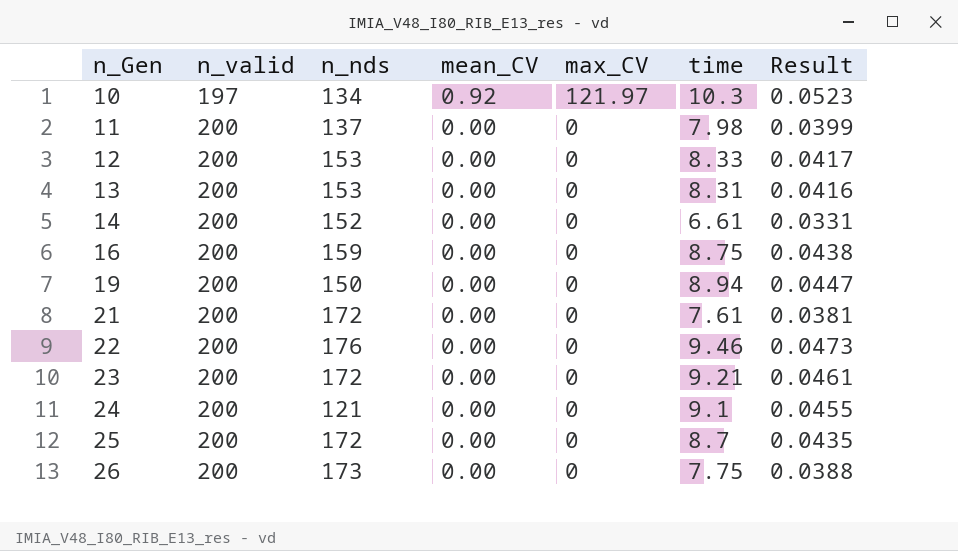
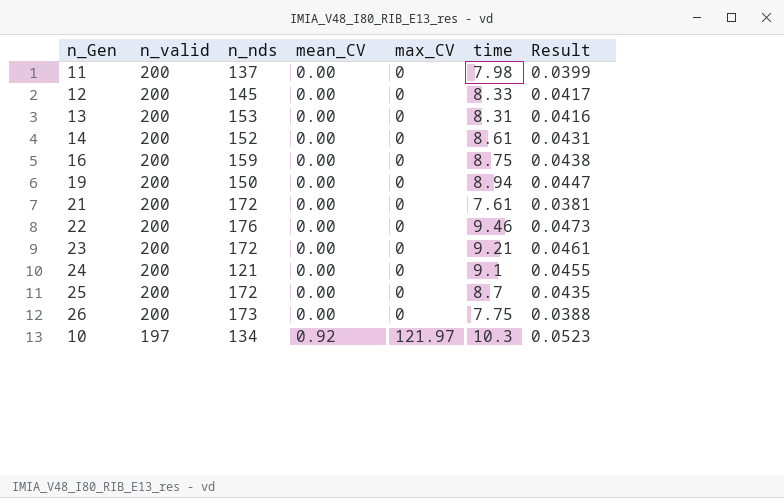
row order: n_Gen ascending -> n_valid descending
12 | n_nds: 153 -> 145
14 | time: 6.61 -> 8.61
14 | Result: 0.0331 -> 0.0431

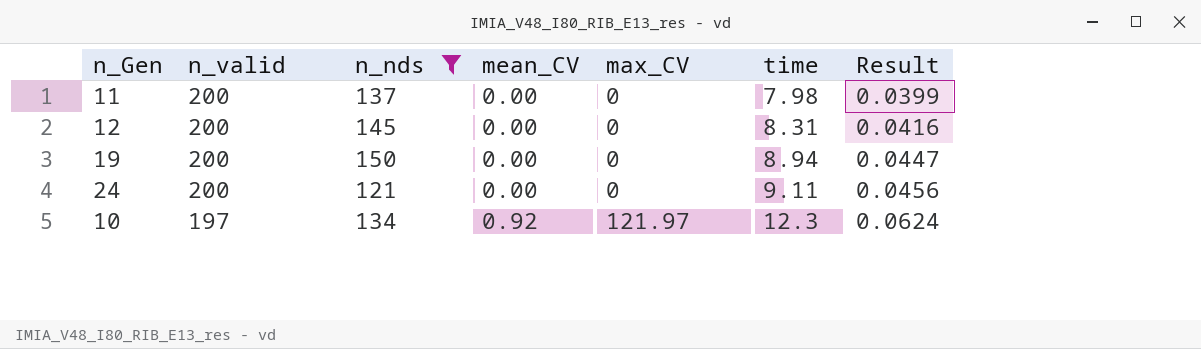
filter: none -> n_nds <= 150
12 | time: 8.33 -> 8.31
12 | Result: 0.0417 -> 0.0416
24 | time: 9.1 -> 9.11
24 | Result: 0.0455 -> 0.0456
10 | time: 10.3 -> 12.3
10 | Result: 0.0523 -> 0.0624

